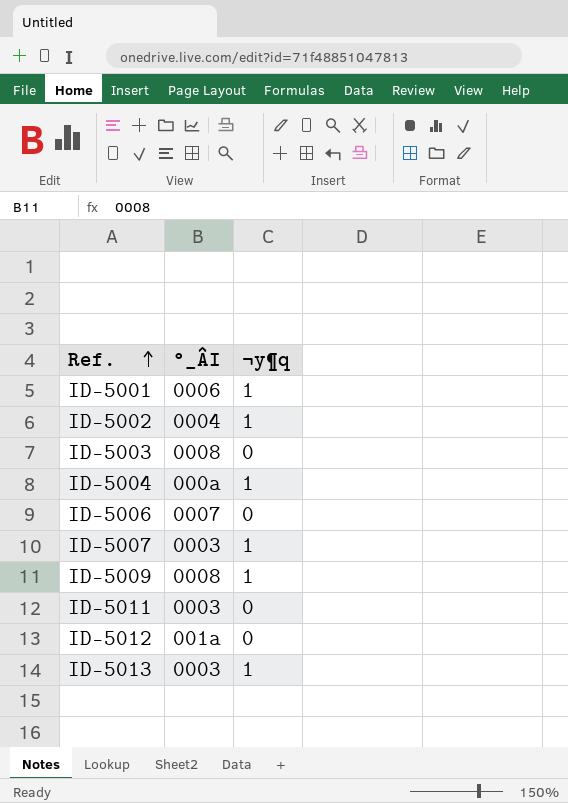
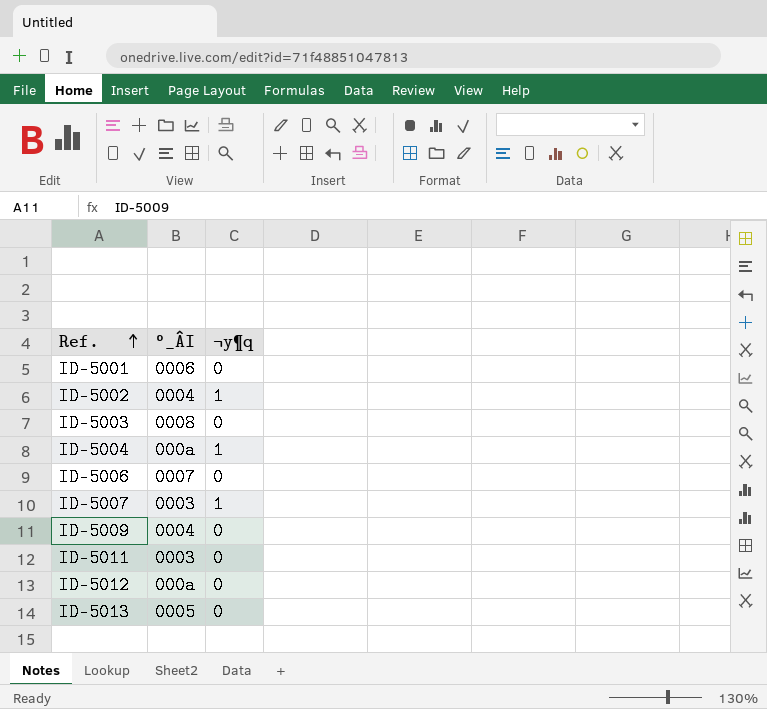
ID-5001 | ¬y¶q: 1 -> 0
ID-5009 | °_ÂI: 0008 -> 0004
ID-5009 | ¬y¶q: 1 -> 0
ID-5012 | °_ÂI: 001a -> 000a
ID-5013 | °_ÂI: 0003 -> 0005
ID-5013 | ¬y¶q: 1 -> 0

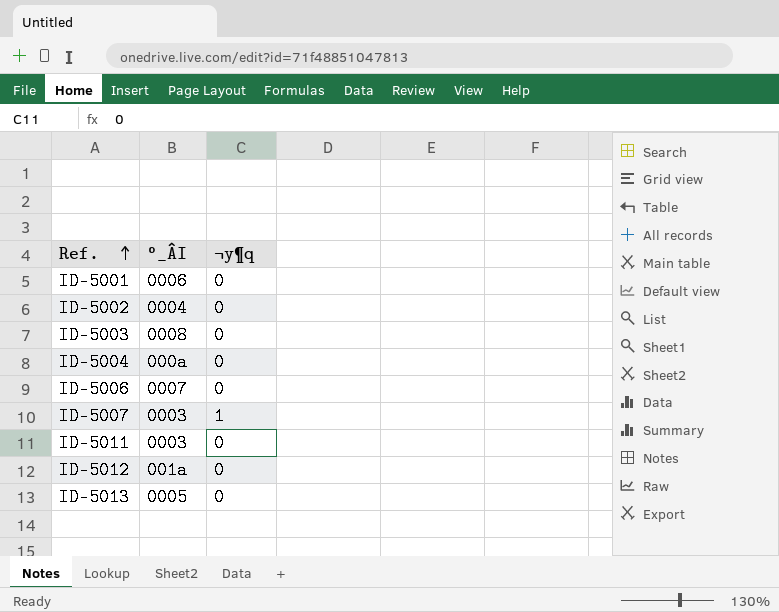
row ID-5009: 0004 | 0 -> none
ID-5002 | ¬y¶q: 1 -> 0
ID-5004 | ¬y¶q: 1 -> 0
ID-5012 | °_ÂI: 000a -> 001a

